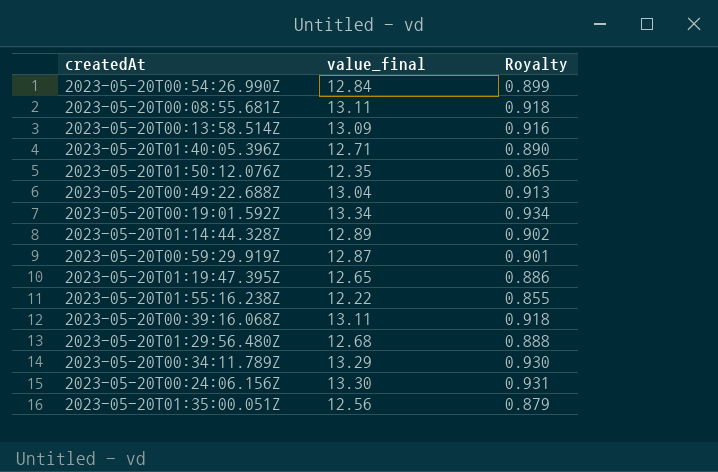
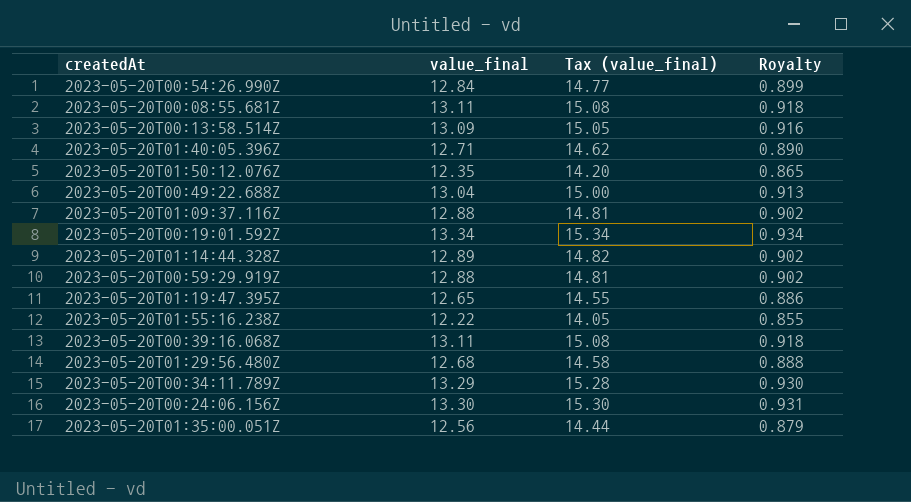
column Tax (value_final) | formula: none -> [value_final] * 1.15
row 2023-05-20T01:09:37.116Z: none -> 12.88 | 14.81 | 0.902
2023-05-20T00:59:29.919Z | value_final: 12.87 -> 12.88
2023-05-20T00:59:29.919Z | Royalty: 0.901 -> 0.902

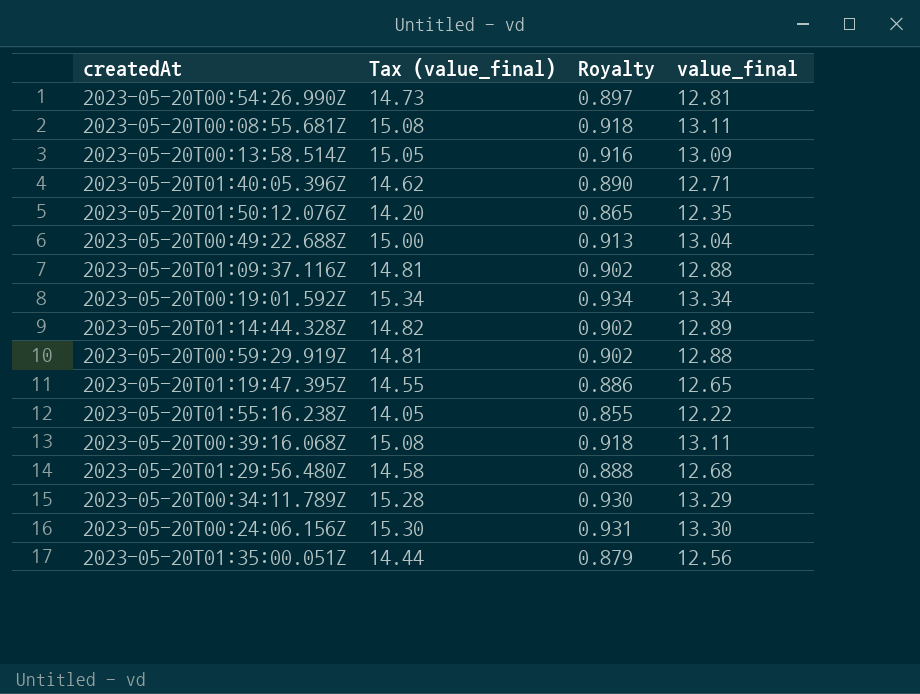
column value_final | position: 2 -> 4
2023-05-20T00:54:26.990Z | Tax (value_final): 14.77 -> 14.73
2023-05-20T00:54:26.990Z | Royalty: 0.899 -> 0.897
2023-05-20T00:54:26.990Z | value_final: 12.84 -> 12.81

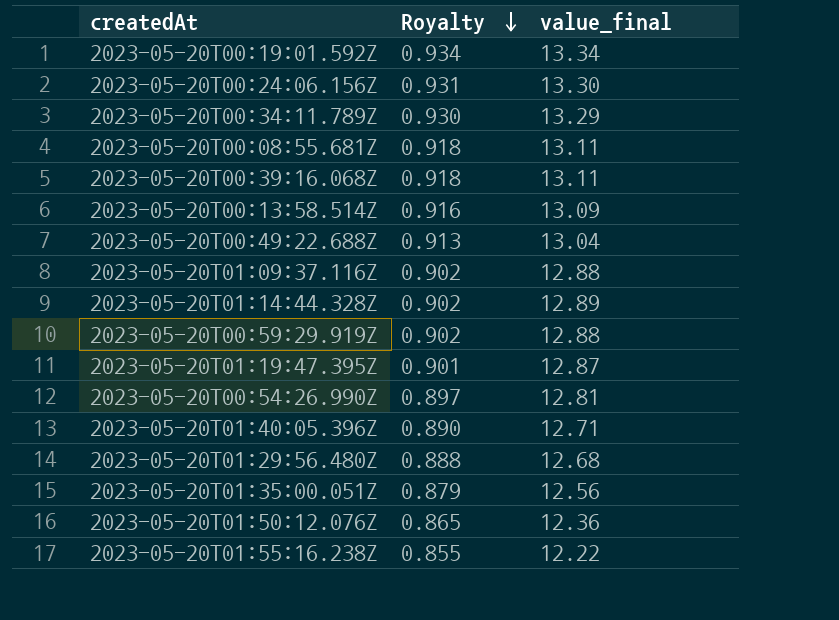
row order: none -> Royalty descending
column Tax (value_final) | formula: [value_final] * 1.15 -> none
2023-05-20T01:19:47.395Z | Royalty: 0.886 -> 0.901
2023-05-20T01:19:47.395Z | value_final: 12.65 -> 12.87
2023-05-20T01:50:12.076Z | value_final: 12.35 -> 12.36

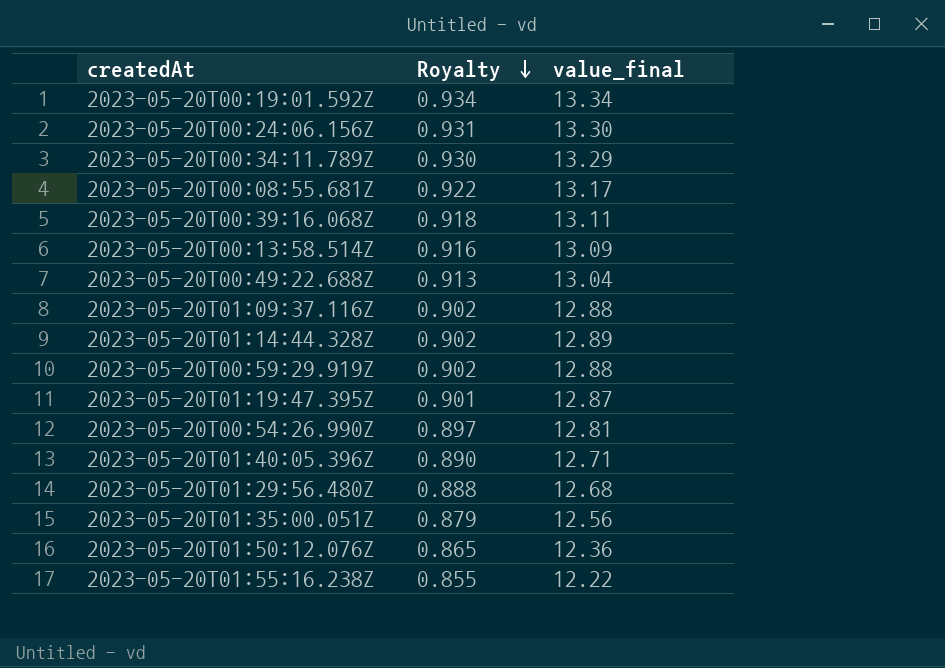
2023-05-20T00:08:55.681Z | Royalty: 0.918 -> 0.922
2023-05-20T00:08:55.681Z | value_final: 13.11 -> 13.17

